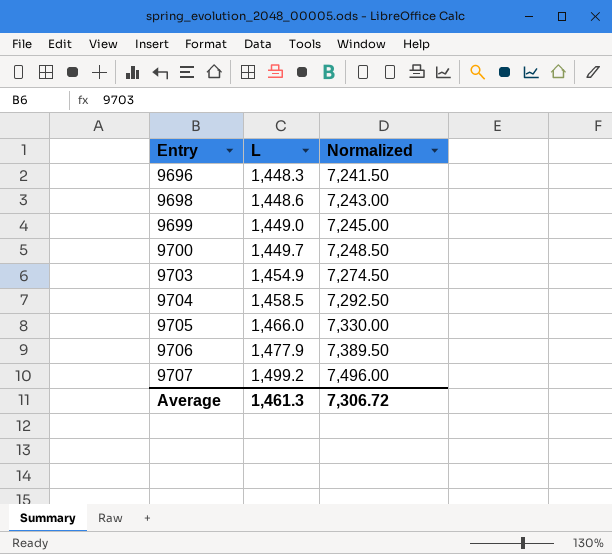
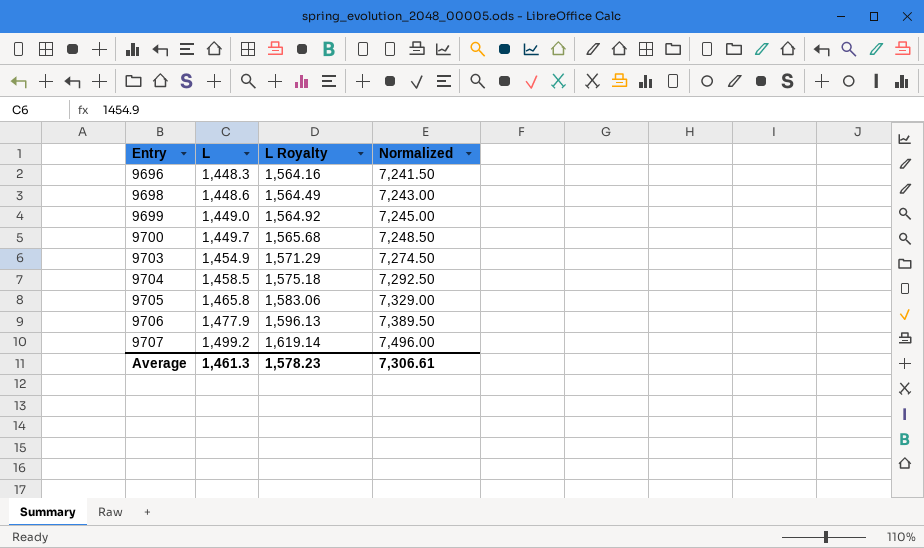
column L Royalty | formula: none -> [L] * 1.08
9705 | L: 1,466.0 -> 1,465.8
9705 | Normalized: 7,330.00 -> 7,329.00
Average | Normalized: 7,306.72 -> 7,306.61

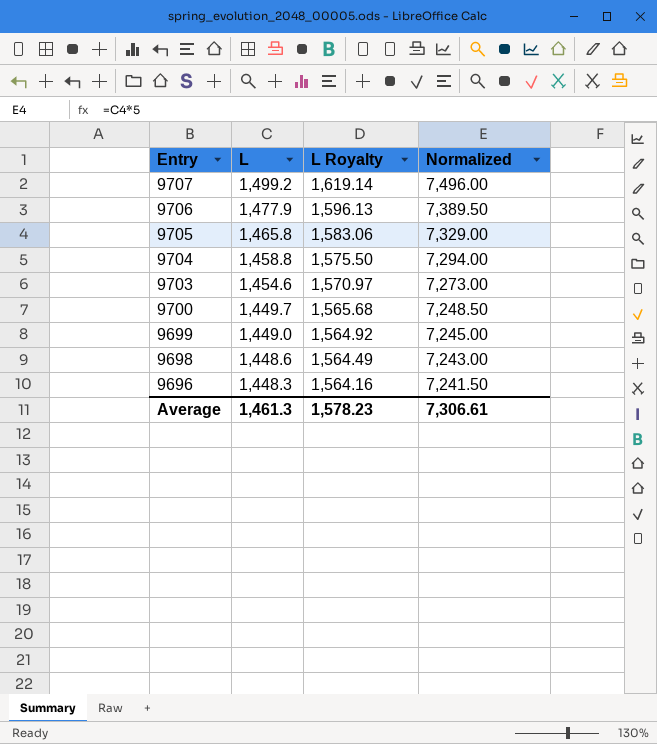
row order: Entry ascending -> Entry descending
9704 | L: 1,458.5 -> 1,458.8
9704 | L Royalty: 1,575.18 -> 1,575.50
9704 | Normalized: 7,292.50 -> 7,294.00
9703 | L: 1,454.9 -> 1,454.6
9703 | L Royalty: 1,571.29 -> 1,570.97
9703 | Normalized: 7,274.50 -> 7,273.00

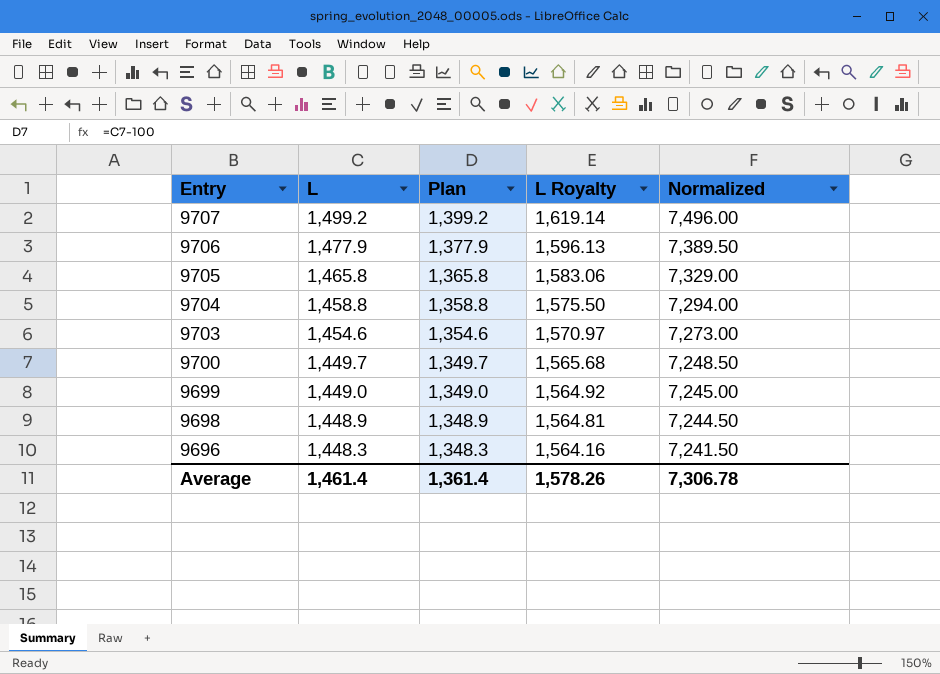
column Plan | formula: none -> [L] - 100
9698 | L: 1,448.6 -> 1,448.9
9698 | L Royalty: 1,564.49 -> 1,564.81
9698 | Normalized: 7,243.00 -> 7,244.50
Average | L: 1,461.3 -> 1,461.4
Average | L Royalty: 1,578.23 -> 1,578.26
Average | Normalized: 7,306.61 -> 7,306.78

